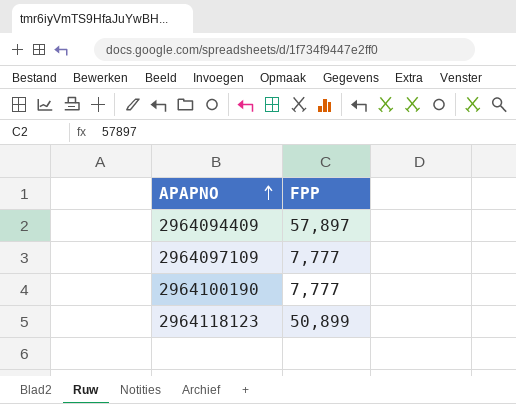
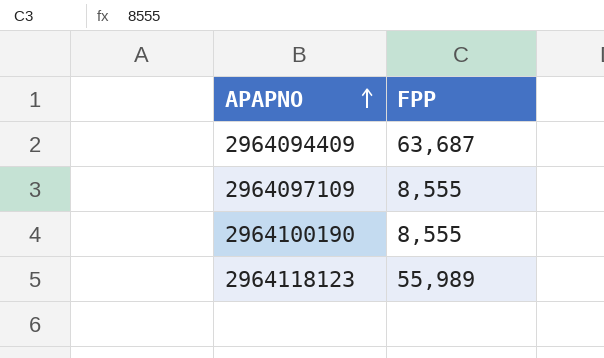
2964094409 | FPP: 57,897 -> 63,687
2964097109 | FPP: 7,777 -> 8,555
2964100190 | FPP: 7,777 -> 8,555
2964118123 | FPP: 50,899 -> 55,989

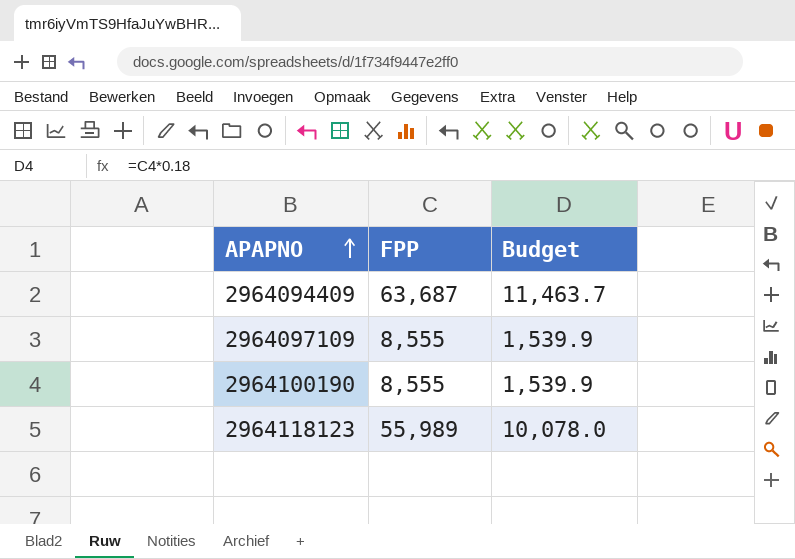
column Budget | formula: none -> [FPP] * 0.18

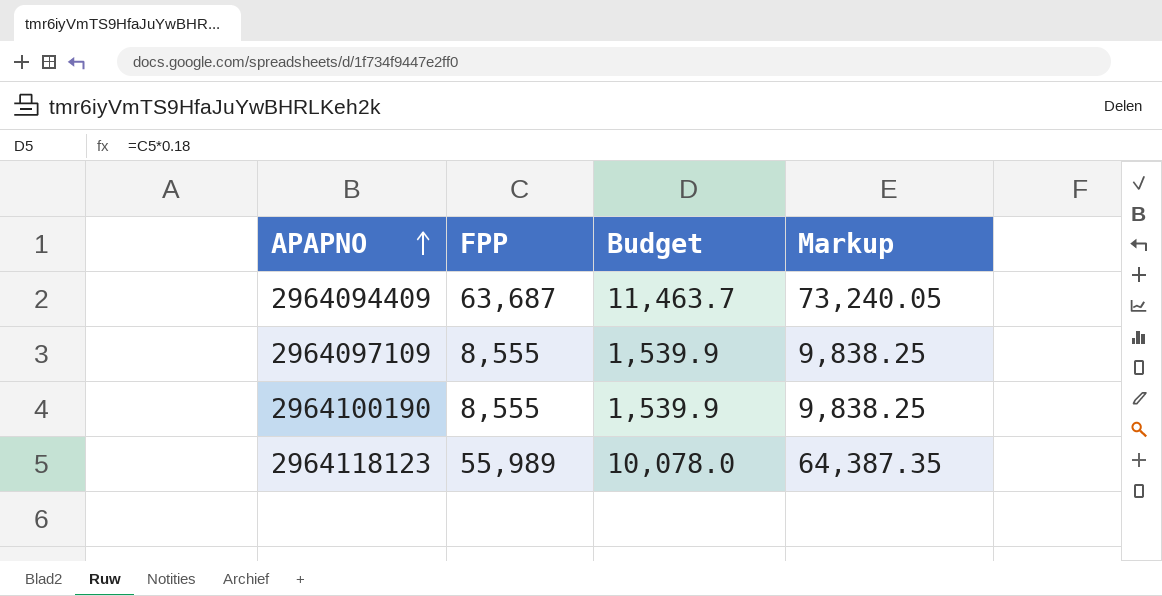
column Markup | formula: none -> [FPP] * 1.15

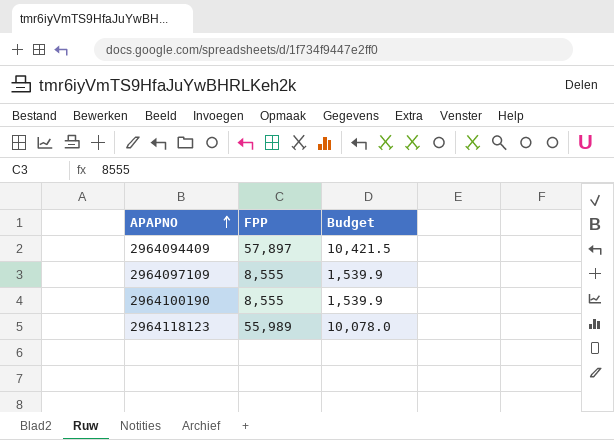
column Markup | formula: [FPP] * 1.15 -> none
2964094409 | FPP: 63,687 -> 57,897
2964094409 | Budget: 11,463.7 -> 10,421.5

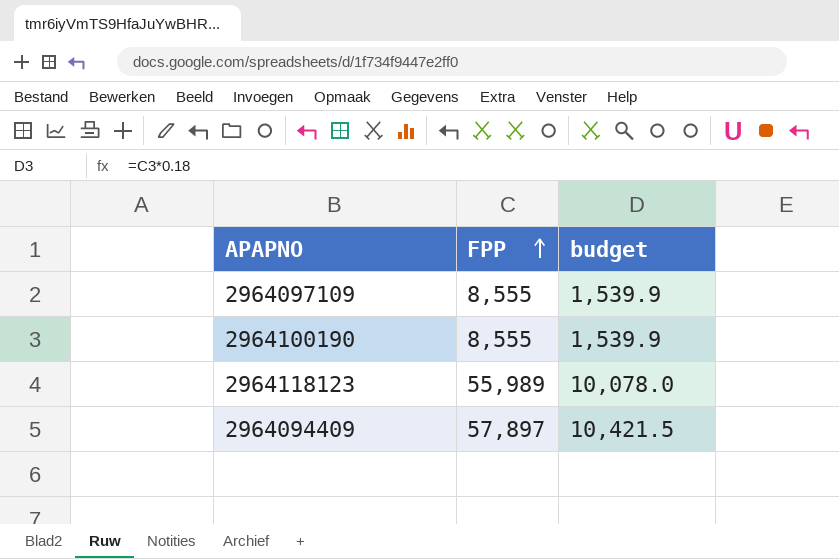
row order: APAPNO ascending -> FPP ascending
column name: Budget -> budget

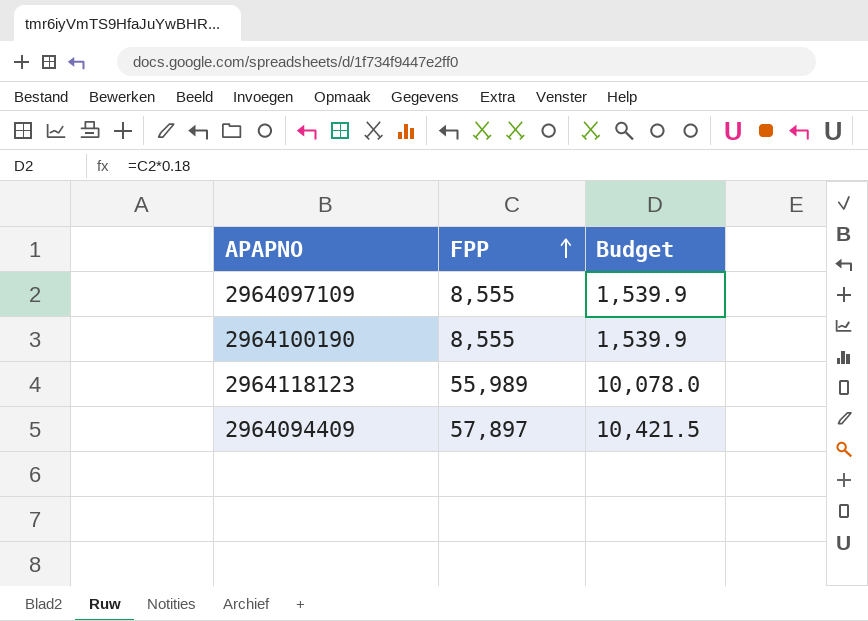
column name: budget -> Budget

